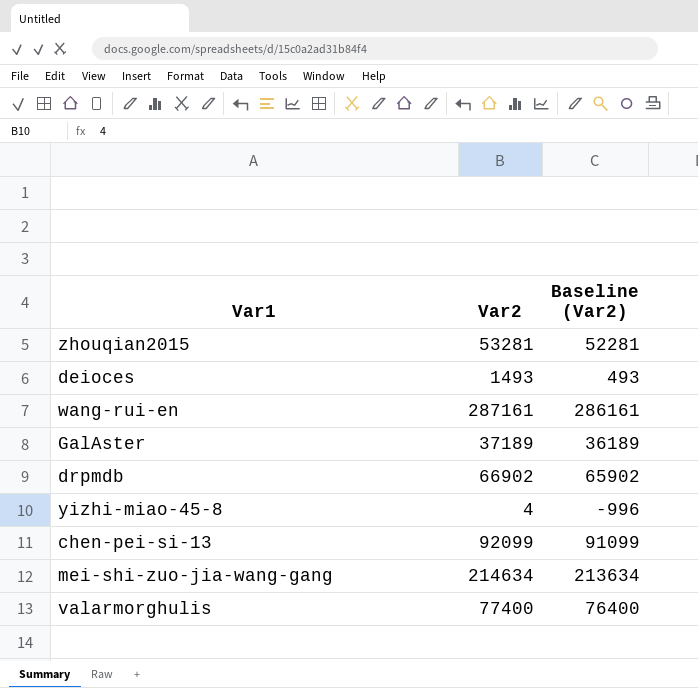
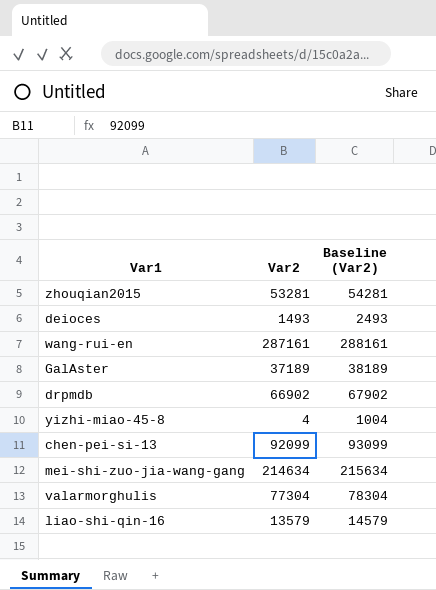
column Baseline (Var2) | formula: [Var2] - 1000 -> [Var2] + 1000
valarmorghulis | Var2: 77400 -> 77304
row liao-shi-qin-16: none -> 13579 | 14579

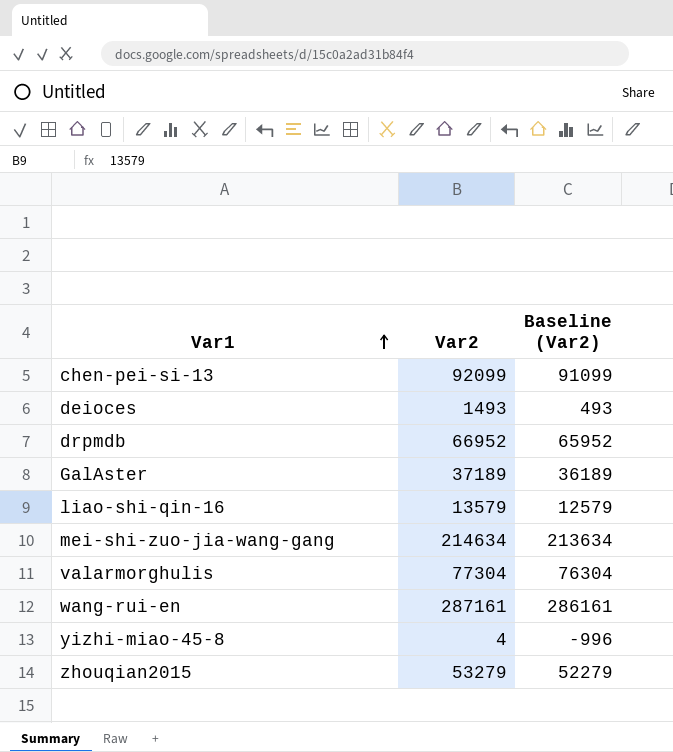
row order: none -> Var1 ascending
column Baseline (Var2) | formula: [Var2] + 1000 -> [Var2] - 1000
drpmdb | Var2: 66902 -> 66952
zhouqian2015 | Var2: 53281 -> 53279

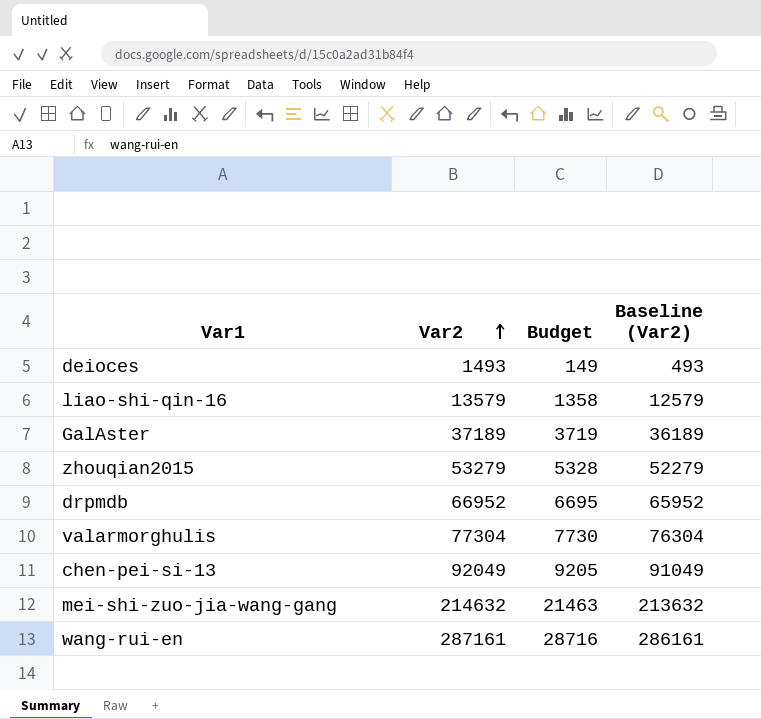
row order: Var1 ascending -> Var2 ascending
column Budget | formula: none -> [Var2] * 0.1
row yizhi-miao-45-8: 4 | -996 -> none
chen-pei-si-13 | Var2: 92099 -> 92049
chen-pei-si-13 | Baseline (Var2): 91099 -> 91049
mei-shi-zuo-jia-wang-gang | Var2: 214634 -> 214632
mei-shi-zuo-jia-wang-gang | Baseline (Var2): 213634 -> 213632

